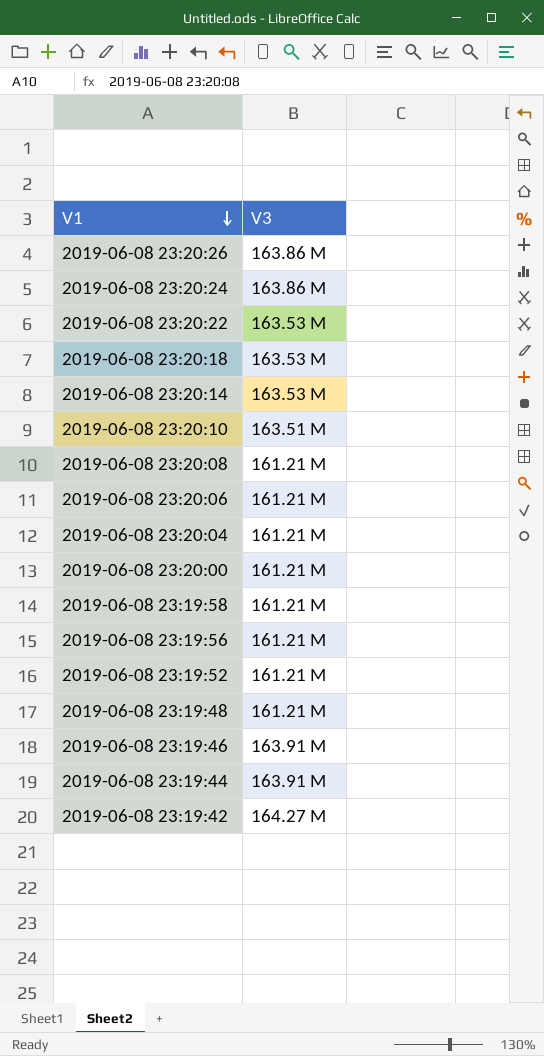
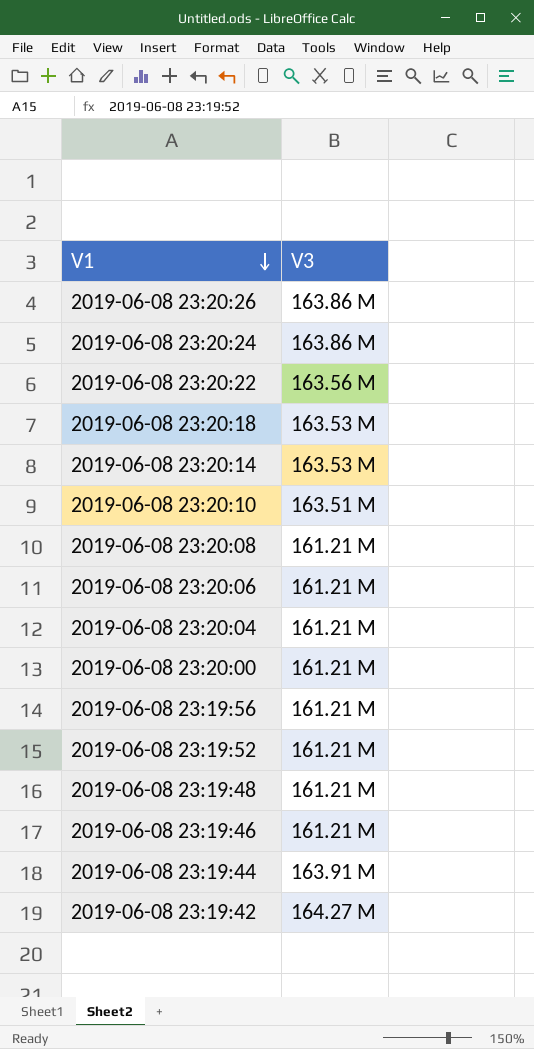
row 2019-06-08 23:19:58: 161.21 M -> none
2019-06-08 23:20:22 | V3: 163.53 M -> 163.56 M
2019-06-08 23:19:46 | V3: 163.91 M -> 161.21 M

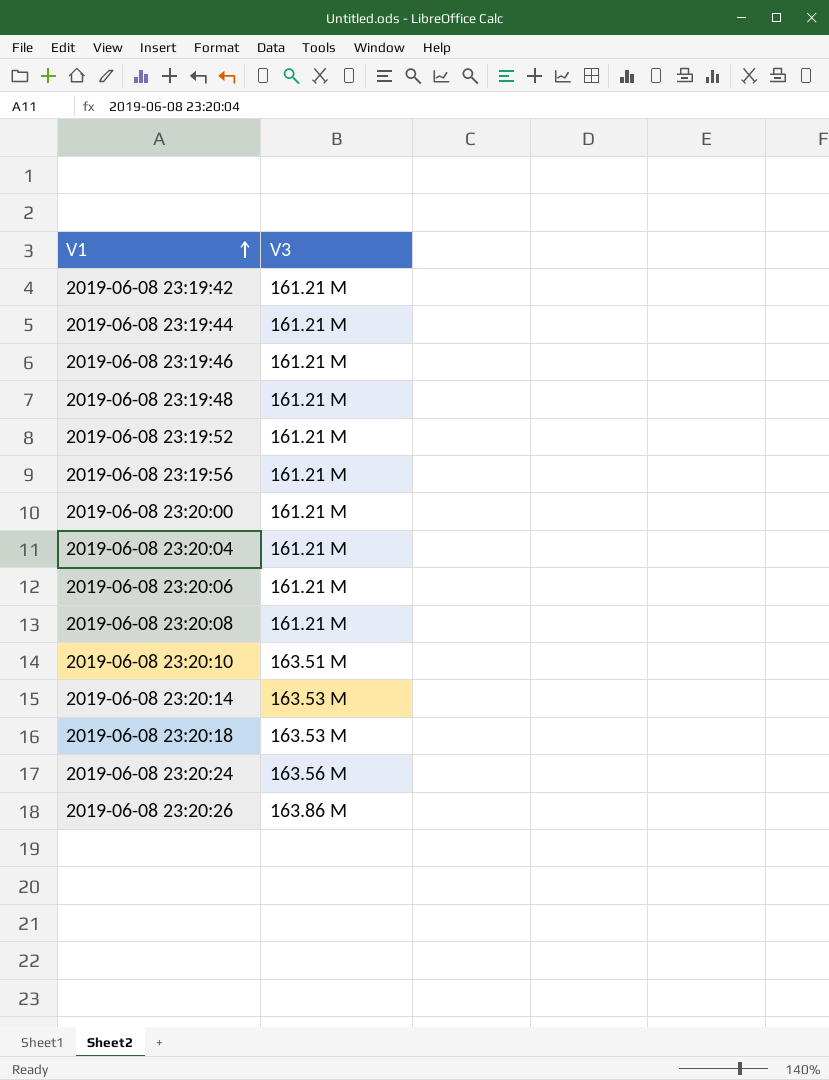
row order: V1 descending -> V1 ascending
row 2019-06-08 23:20:22: 163.56 M -> none
2019-06-08 23:19:42 | V3: 164.27 M -> 161.21 M
2019-06-08 23:19:44 | V3: 163.91 M -> 161.21 M
2019-06-08 23:20:24 | V3: 163.86 M -> 163.56 M

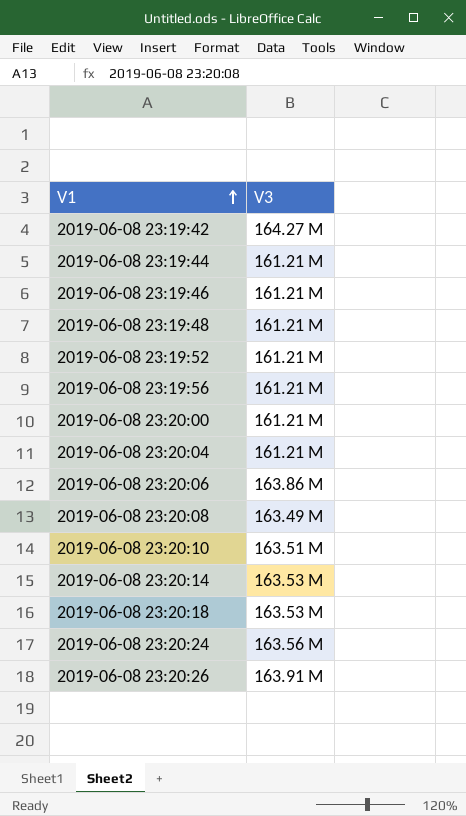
2019-06-08 23:19:42 | V3: 161.21 M -> 164.27 M
2019-06-08 23:20:06 | V3: 161.21 M -> 163.86 M
2019-06-08 23:20:08 | V3: 161.21 M -> 163.49 M
2019-06-08 23:20:26 | V3: 163.86 M -> 163.91 M

